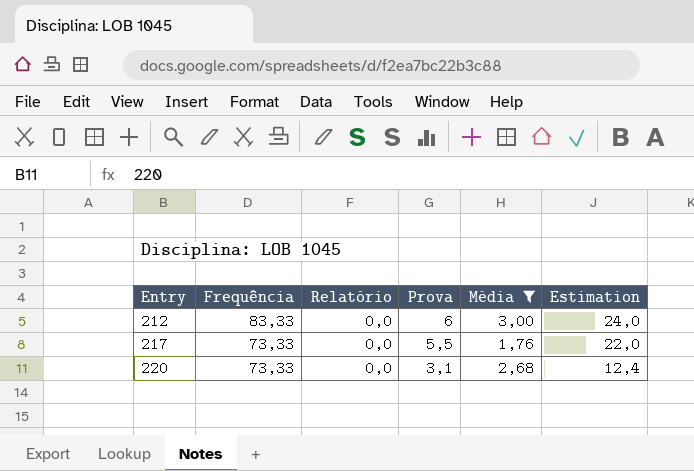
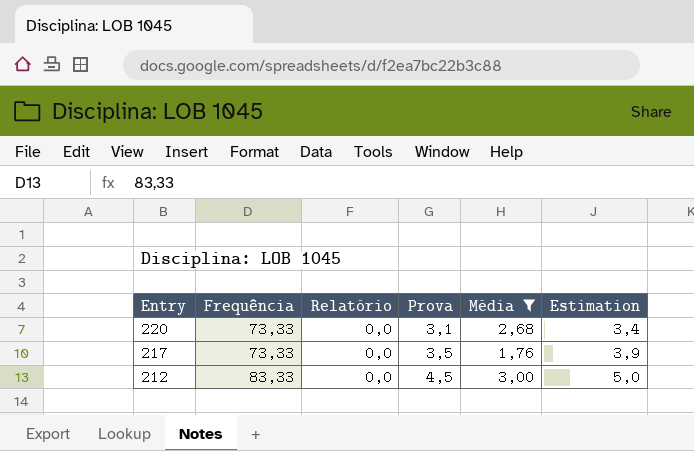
row order: Entry ascending -> Entry descending
column Estimation | formula: [Prova] * 4 -> [Prova] * 1,1
217 | Prova: 5,5 -> 3,5
212 | Prova: 6 -> 4,5

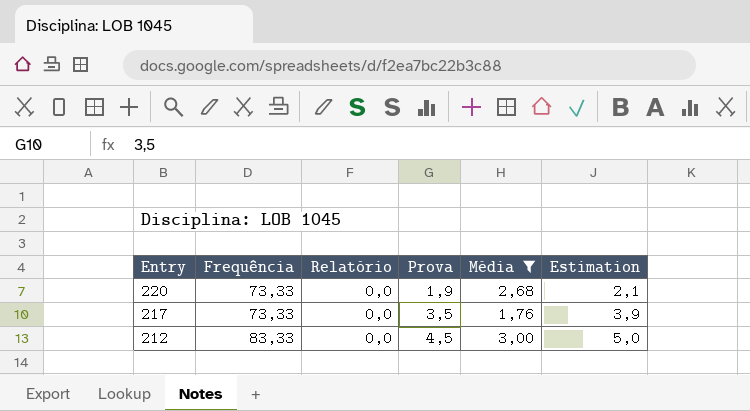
220 | Prova: 3,1 -> 1,9
220 | Estimation: 3,4 -> 2,1

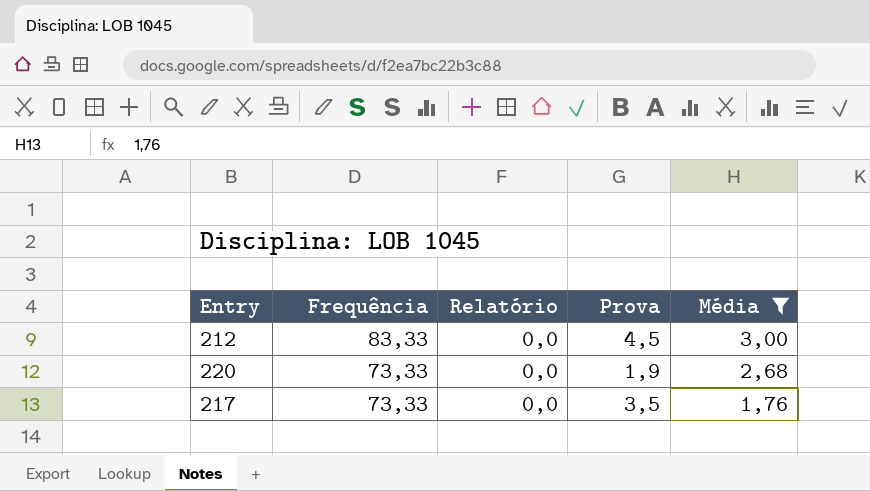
row order: Entry descending -> Frequência descending
column Estimation | formula: [Prova] * 1,1 -> none

